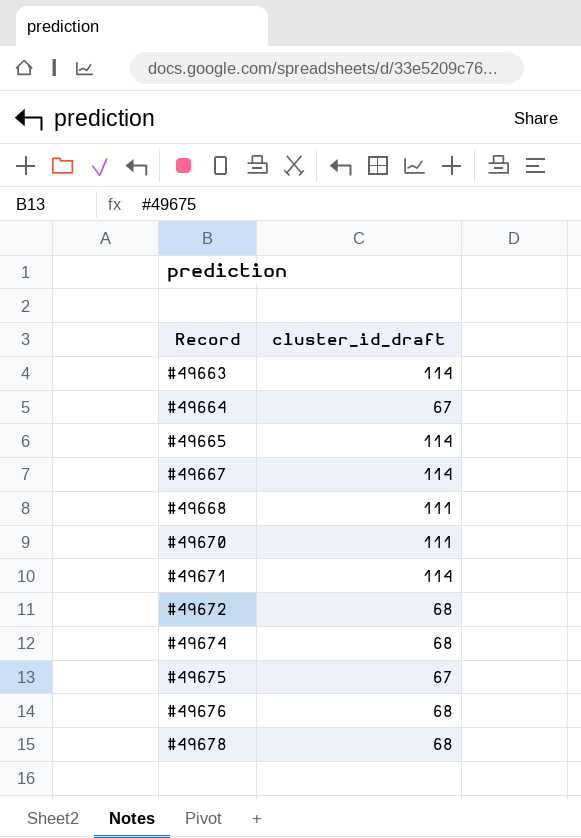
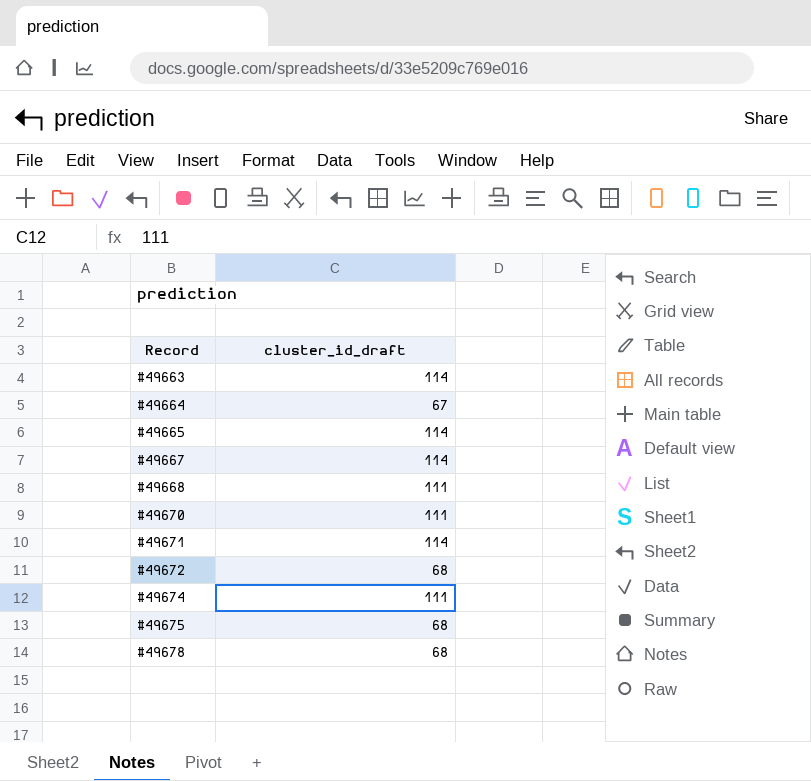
row #49676: 68 -> none
#49674 | cluster_id_draft: 68 -> 111
#49675 | cluster_id_draft: 67 -> 68

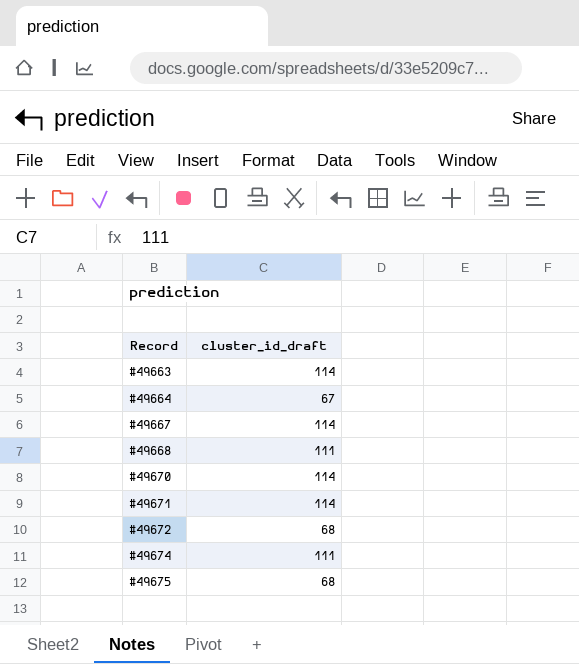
row #49665: 114 -> none
row #49678: 68 -> none
#49670 | cluster_id_draft: 111 -> 114

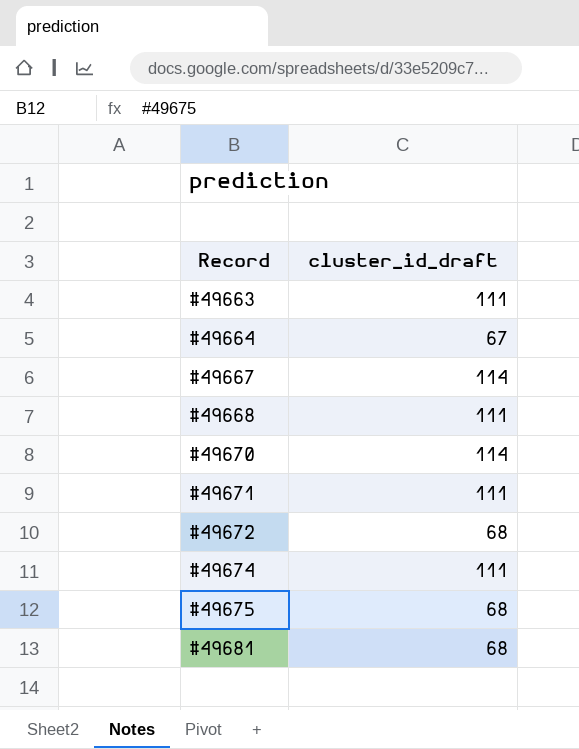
#49663 | cluster_id_draft: 114 -> 111
#49671 | cluster_id_draft: 114 -> 111
row #49681: none -> 68

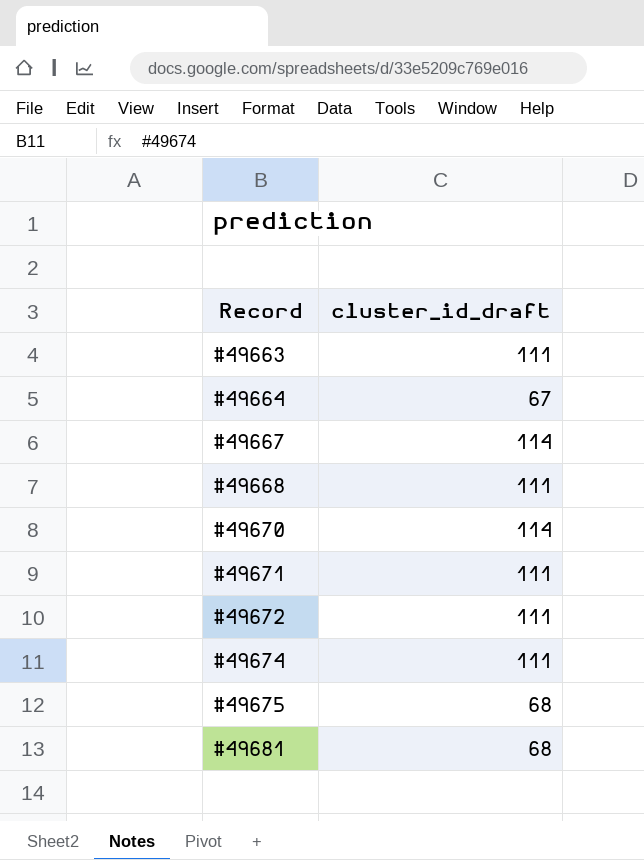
#49672 | cluster_id_draft: 68 -> 111

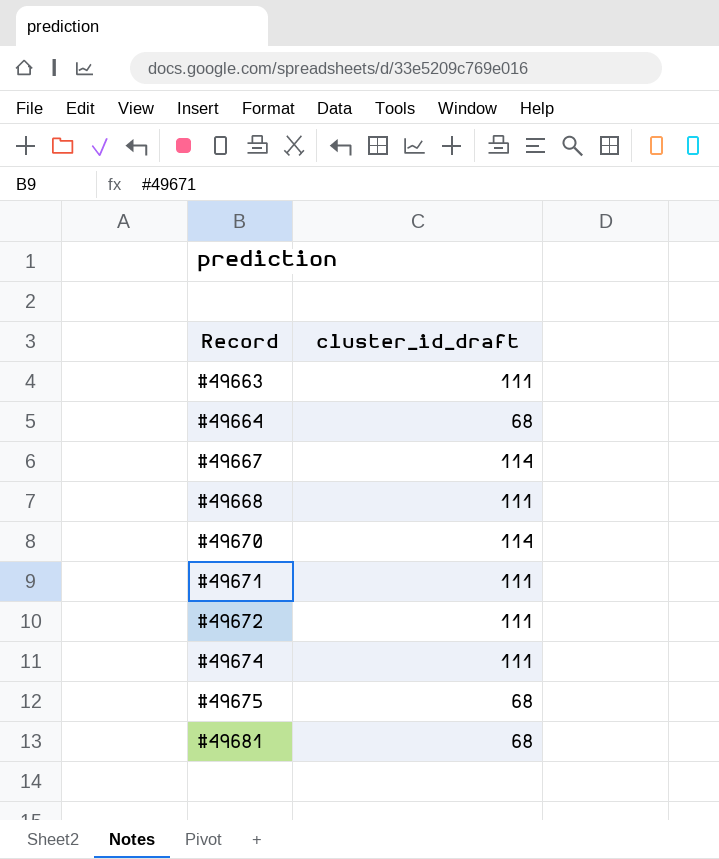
#49664 | cluster_id_draft: 67 -> 68

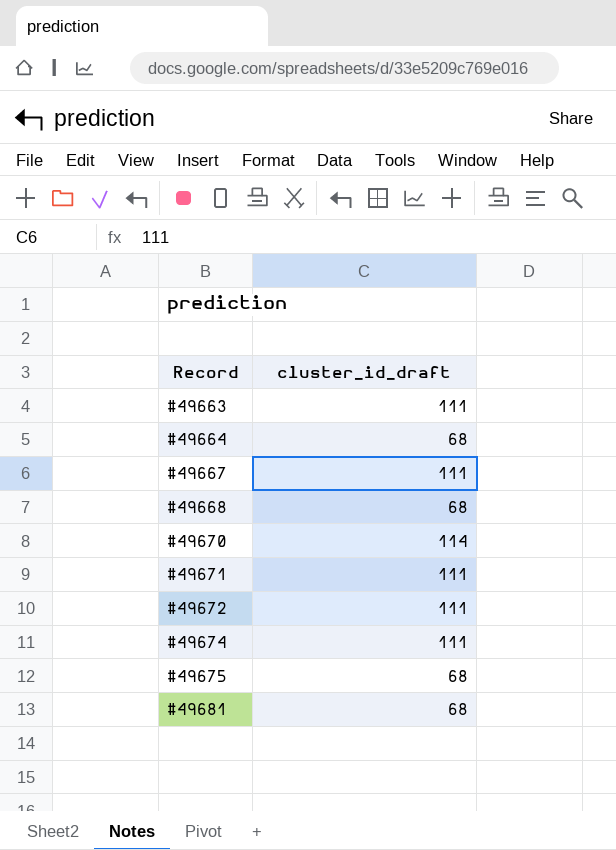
#49667 | cluster_id_draft: 114 -> 111
#49668 | cluster_id_draft: 111 -> 68

